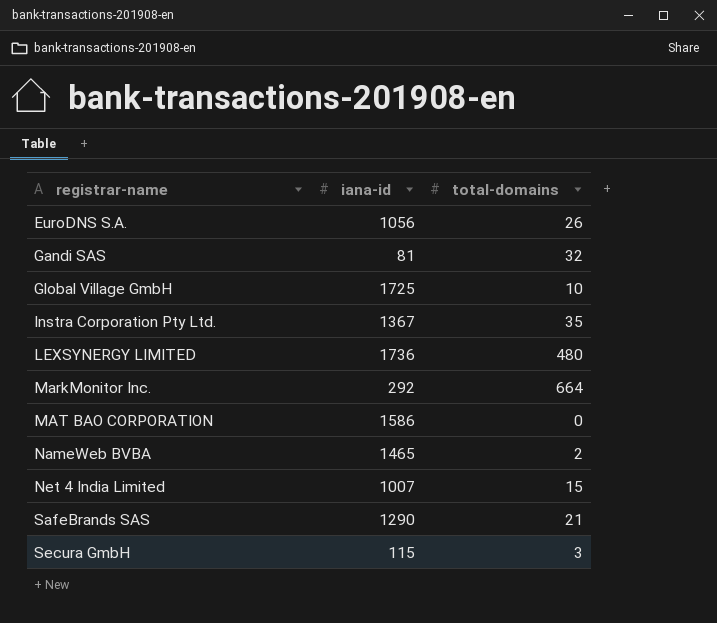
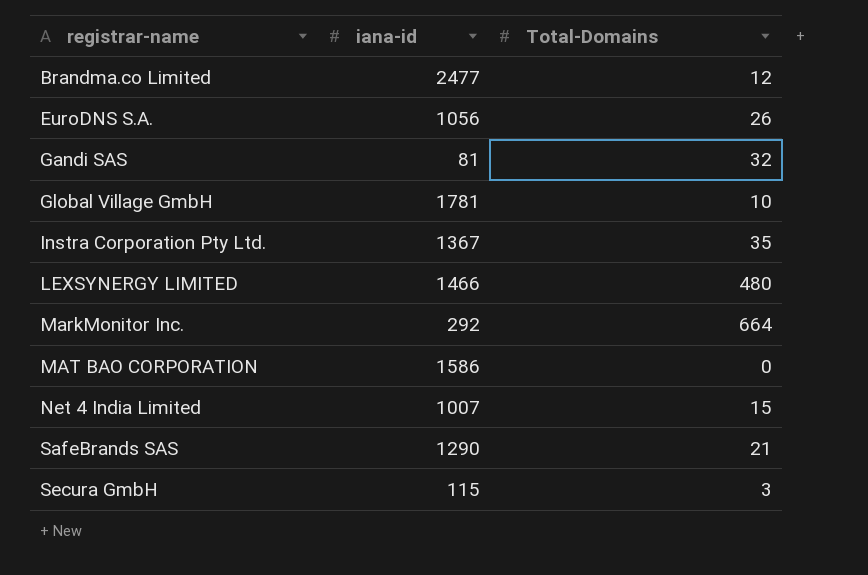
column name: total-domains -> Total-Domains
row NameWeb BVBA: 1465 | 2 -> none
row Brandma.co Limited: none -> 2477 | 12
Global Village GmbH | iana-id: 1725 -> 1781
LEXSYNERGY LIMITED | iana-id: 1736 -> 1466

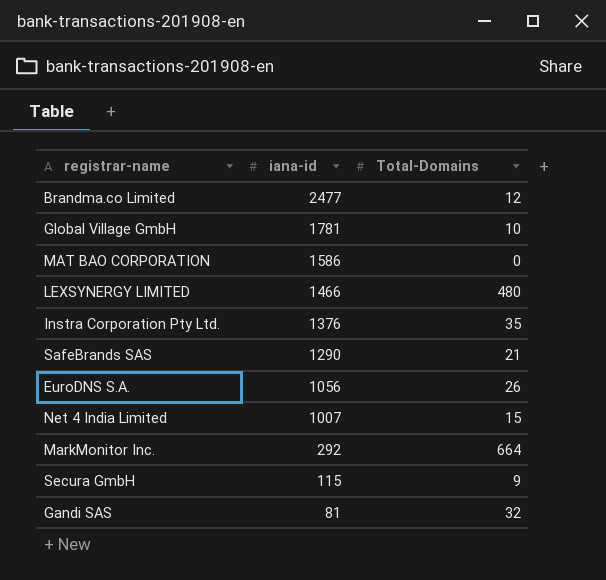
row order: registrar-name ascending -> iana-id descending
Instra Corporation Pty Ltd. | iana-id: 1367 -> 1376
Secura GmbH | Total-Domains: 3 -> 9

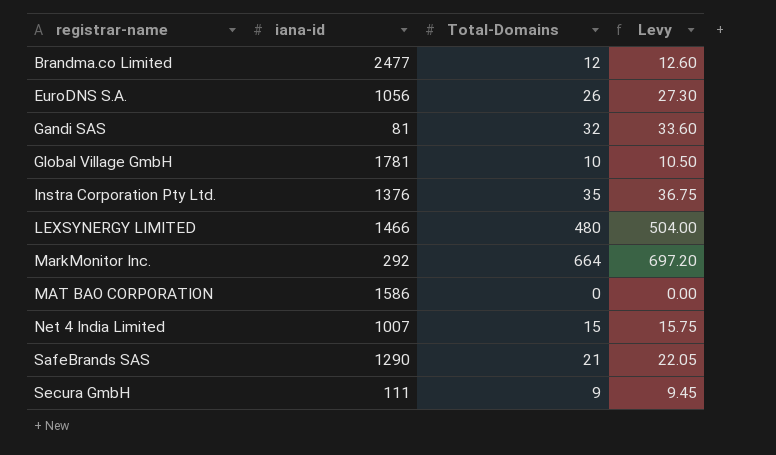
row order: iana-id descending -> registrar-name ascending
column Levy | formula: none -> [Total-Domains] * 1.05
Secura GmbH | iana-id: 115 -> 111

